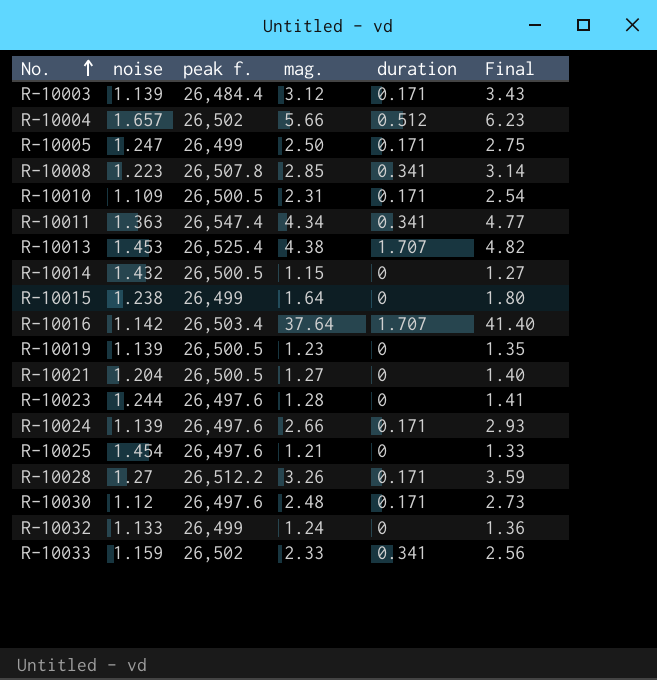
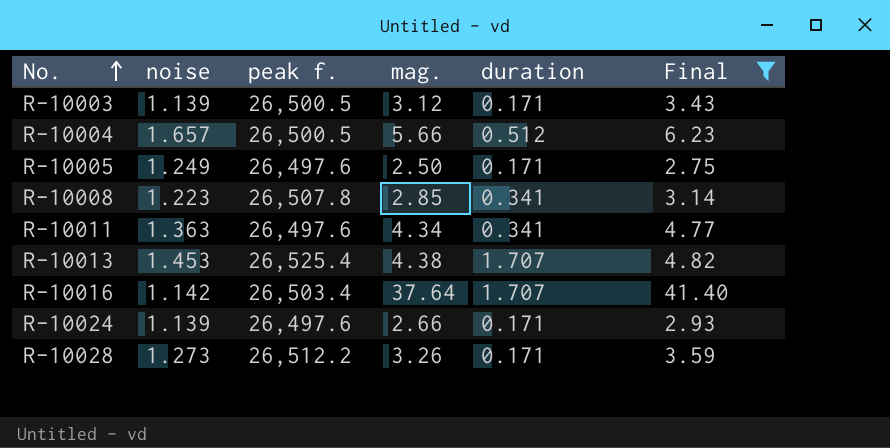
filter: none -> Final >= 2.75
R-10003 | peak f.: 26,484.4 -> 26,500.5
R-10004 | peak f.: 26,502 -> 26,500.5
R-10005 | noise: 1.247 -> 1.249
R-10005 | peak f.: 26,499 -> 26,497.6
R-10011 | peak f.: 26,547.4 -> 26,497.6
R-10028 | noise: 1.27 -> 1.273

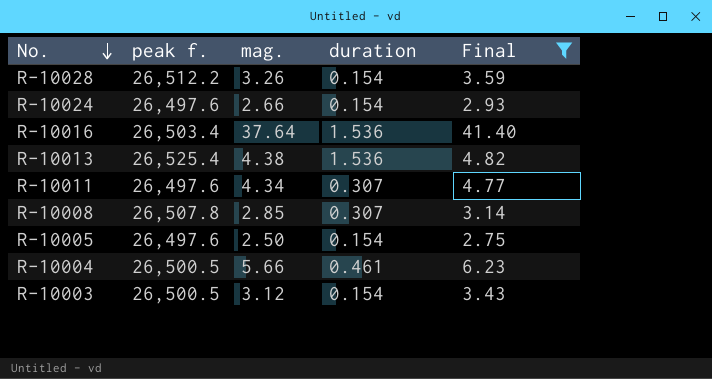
row order: No. ascending -> No. descending
column noise | position: 2 -> none
R-10028 | duration: 0.171 -> 0.154
R-10024 | duration: 0.171 -> 0.154
R-10016 | duration: 1.707 -> 1.536
R-10013 | duration: 1.707 -> 1.536
R-10011 | duration: 0.341 -> 0.307
R-10008 | duration: 0.341 -> 0.307
R-10005 | duration: 0.171 -> 0.154
R-10004 | duration: 0.512 -> 0.461
R-10003 | duration: 0.171 -> 0.154

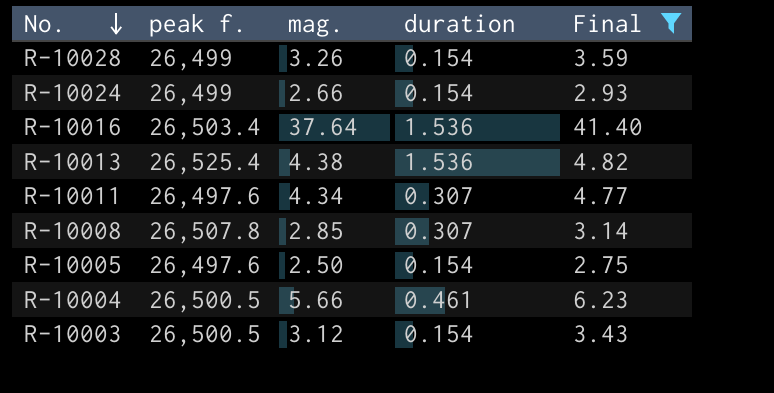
R-10028 | peak f.: 26,512.2 -> 26,499
R-10024 | peak f.: 26,497.6 -> 26,499

